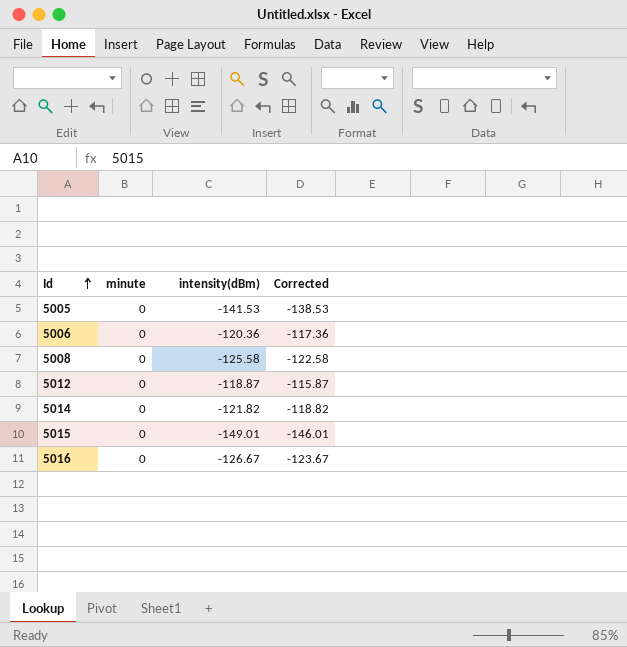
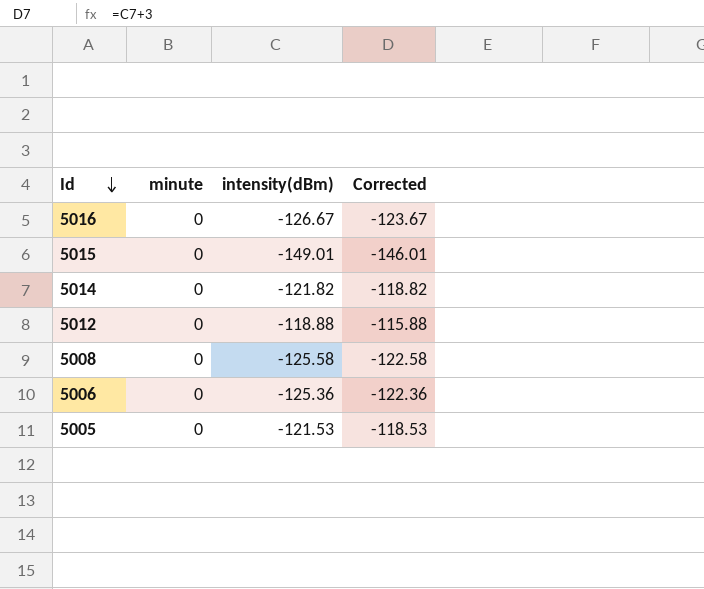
row order: Id ascending -> Id descending
5012 | intensity(dBm): -118.87 -> -118.88
5012 | Corrected: -115.87 -> -115.88
5006 | intensity(dBm): -120.36 -> -125.36
5006 | Corrected: -117.36 -> -122.36
5005 | intensity(dBm): -141.53 -> -121.53
5005 | Corrected: -138.53 -> -118.53

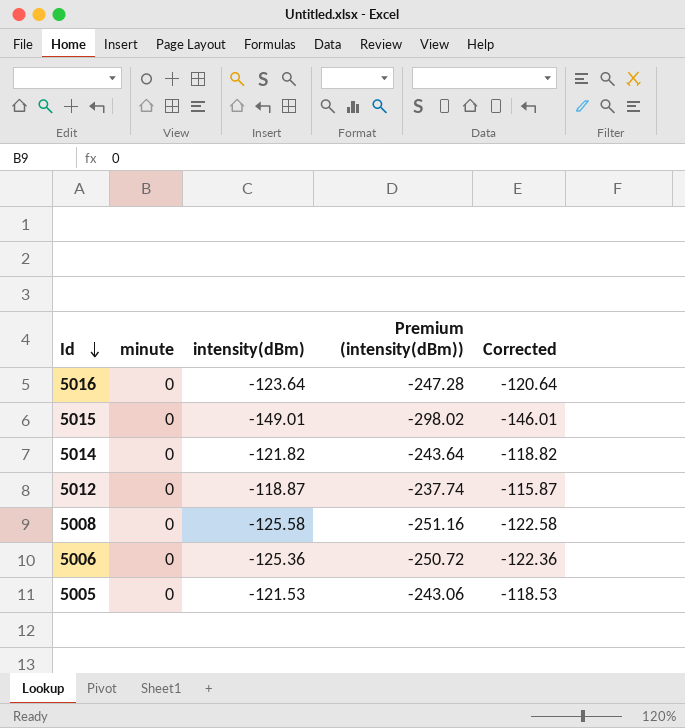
column Premium (intensity(dBm)) | formula: none -> [intensity(dBm)] * 2
5016 | intensity(dBm): -126.67 -> -123.64
5016 | Corrected: -123.67 -> -120.64
5012 | intensity(dBm): -118.88 -> -118.87
5012 | Corrected: -115.88 -> -115.87

